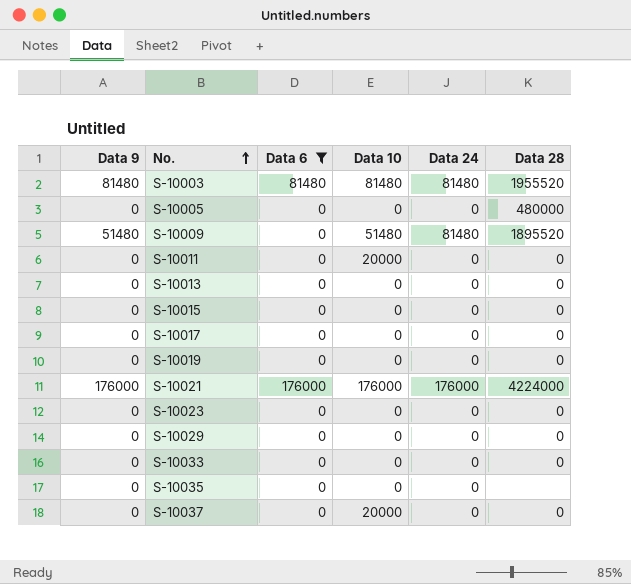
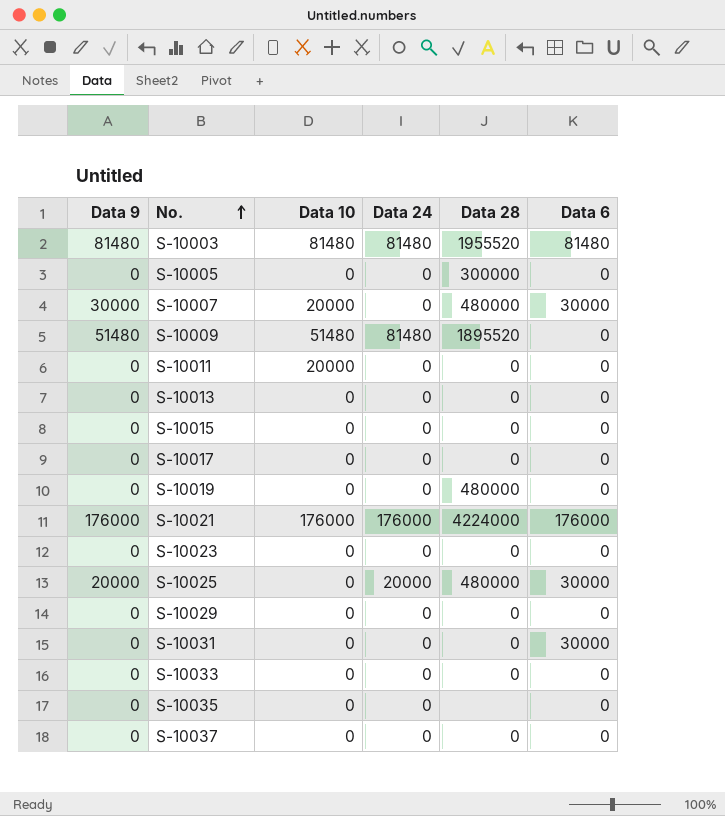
filter: Data 6 != 30000 -> none
column Data 6 | position: 3 -> 6
S-10005 | Data 28: 480000 -> 300000
S-10019 | Data 28: 0 -> 480000
S-10037 | Data 10: 20000 -> 0

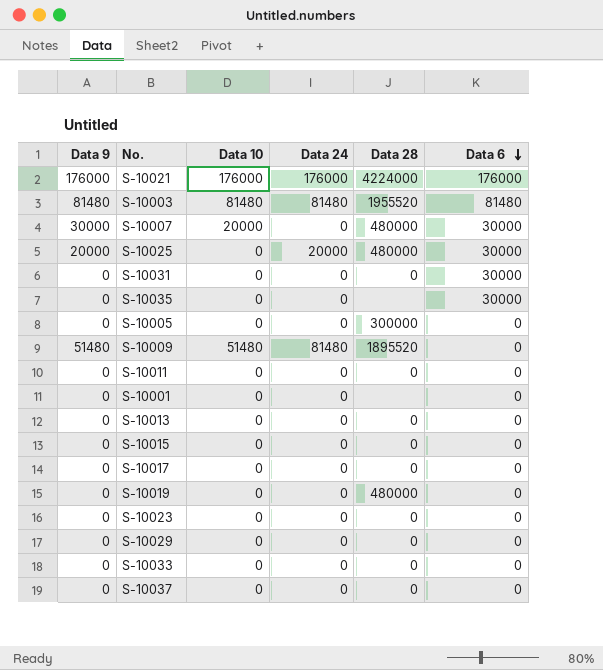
row order: No. ascending -> Data 6 descending
S-10035 | Data 6: 0 -> 30000
S-10011 | Data 10: 20000 -> 0
row S-10001: none -> 0 | 0 | 0 | none | 0

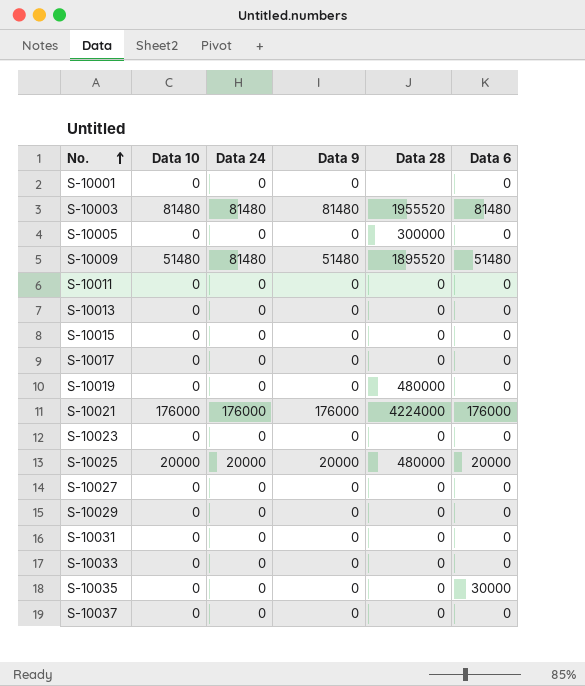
row order: Data 6 descending -> No. ascending
column Data 9 | position: 1 -> 4
row S-10007: 30000 | 20000 | 0 | 480000 | 30000 -> none
S-10009 | Data 6: 0 -> 51480
S-10025 | Data 10: 0 -> 20000
S-10025 | Data 6: 30000 -> 20000
row S-10027: none -> 0 | 0 | 0 | 0 | 0
S-10031 | Data 6: 30000 -> 0
S-10035 | Data 28: none -> 0

